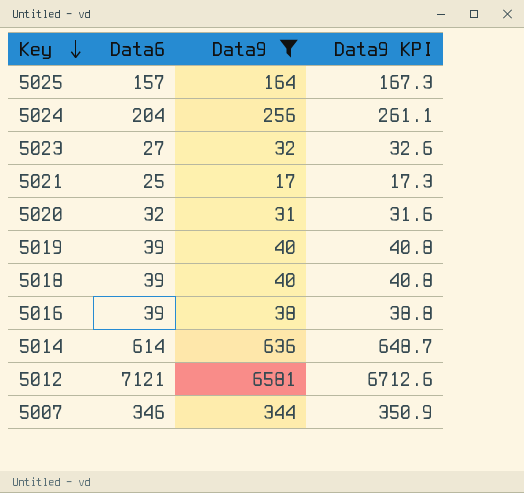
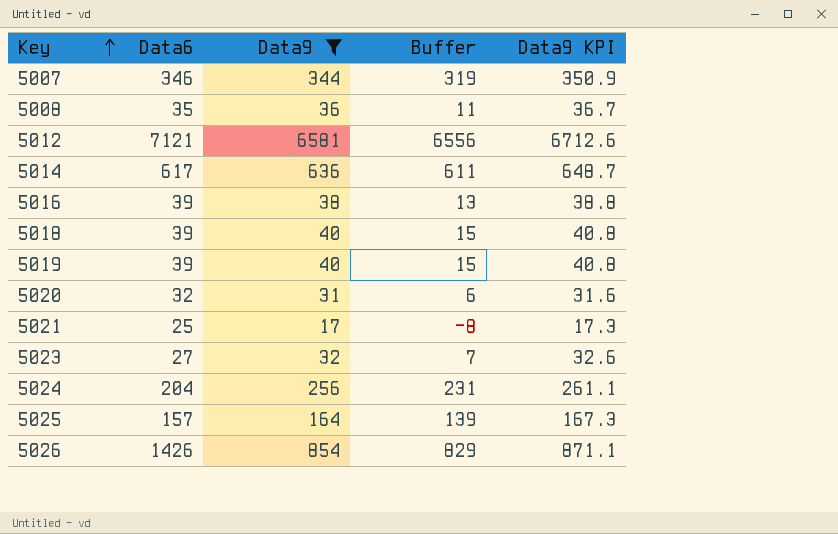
row order: Key descending -> Key ascending
column Buffer | formula: none -> [Data9] - 25
row 5008: none -> 35 | 36 | 11 | 36.7
5014 | Data6: 614 -> 617
row 5026: none -> 1426 | 854 | 829 | 871.1

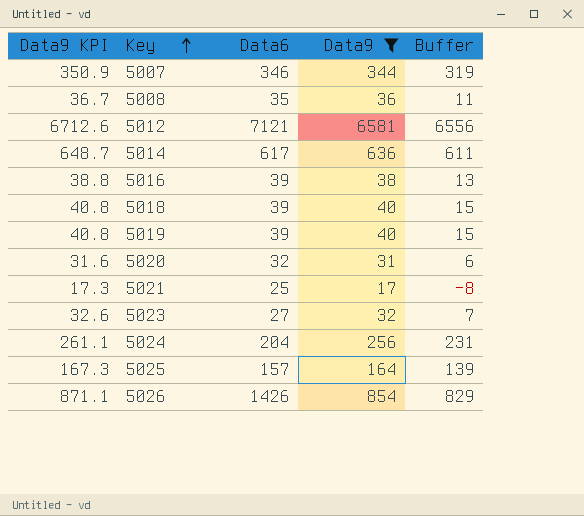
column Data9 KPI | position: 5 -> 1

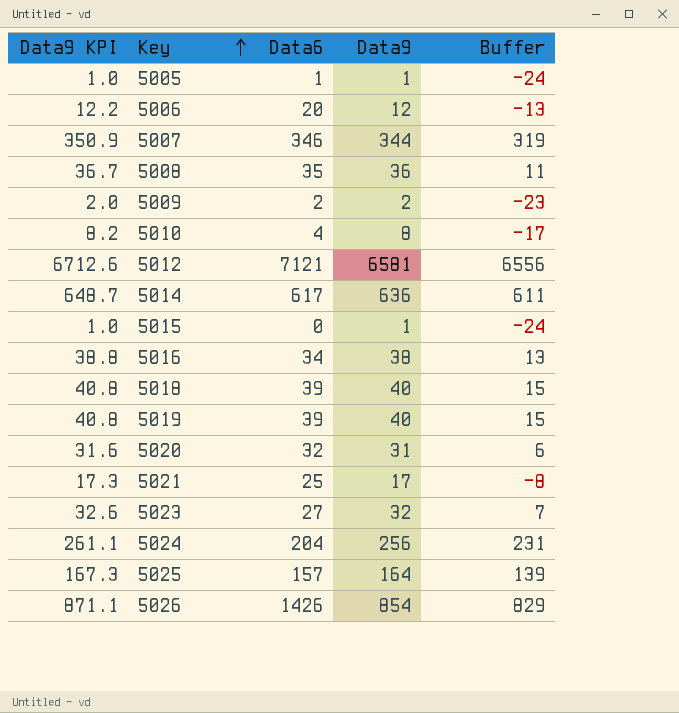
filter: Data9 >= 17 -> none
5016 | Data6: 39 -> 34

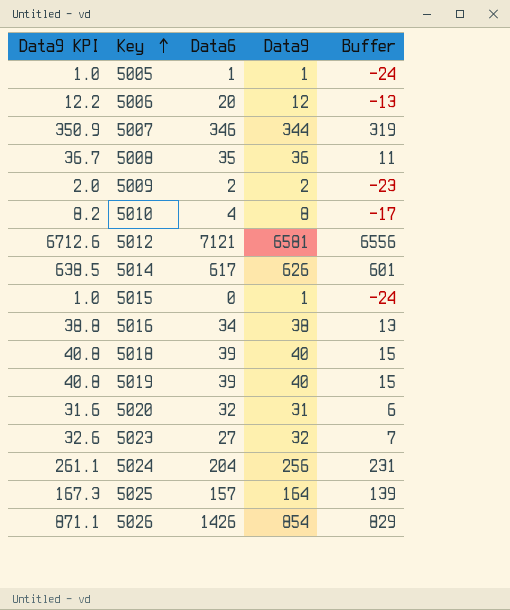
row 5021: 17.3 | 25 | 17 | -8 -> none
5014 | Data9 KPI: 648.7 -> 638.5
5014 | Data9: 636 -> 626
5014 | Buffer: 611 -> 601

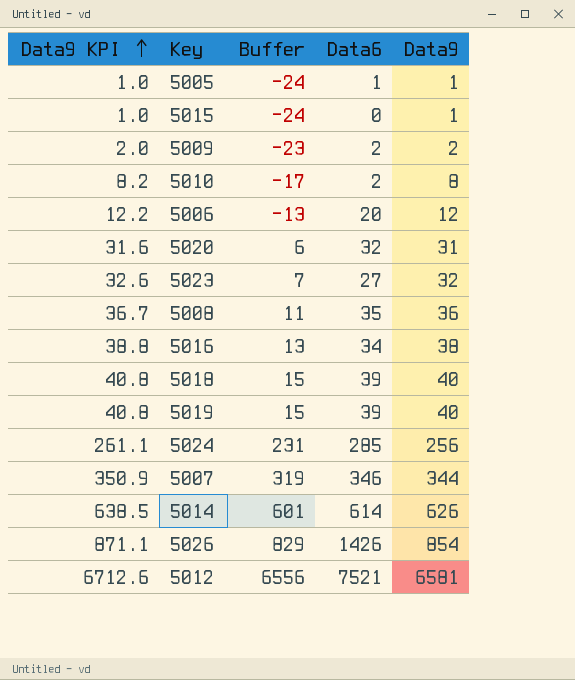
row order: Key ascending -> Data9 KPI ascending
column Buffer | position: 5 -> 3
row 5025: 167.3 | 157 | 164 | 139 -> none
5010 | Data6: 4 -> 2
5024 | Data6: 204 -> 285
5014 | Data6: 617 -> 614
5012 | Data6: 7121 -> 7521

